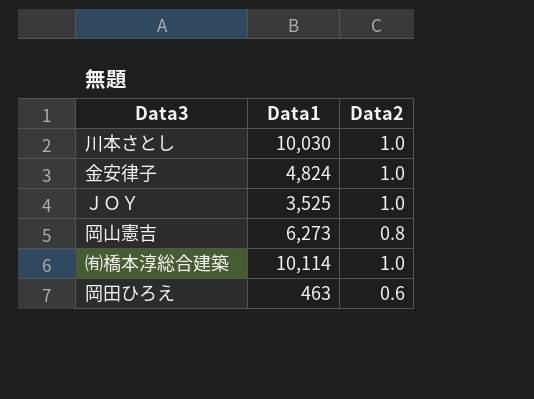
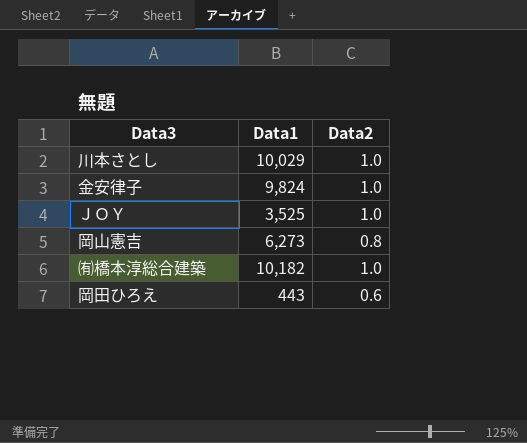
川本さとし | Data1: 10,030 -> 10,029
金安律子 | Data1: 4,824 -> 9,824
㈲橋本淳総合建築 | Data1: 10,114 -> 10,182
岡田ひろえ | Data1: 463 -> 443

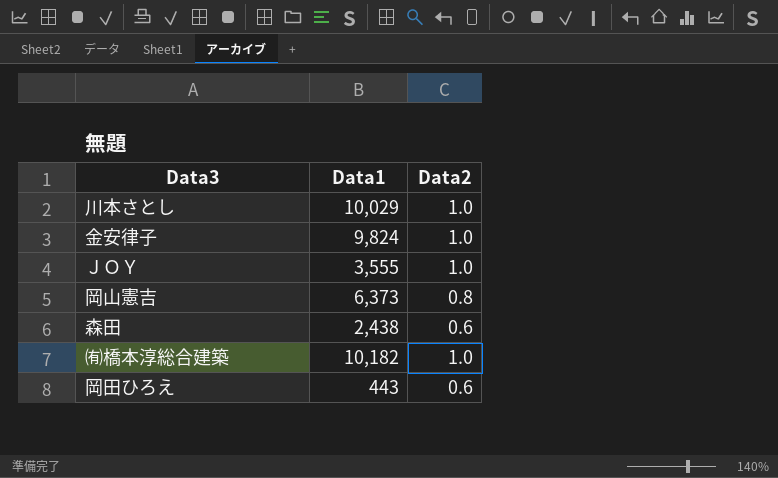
ＪＯＹ | Data1: 3,525 -> 3,555
岡山憲吉 | Data1: 6,273 -> 6,373
row 森田: none -> 2,438 | 0.6

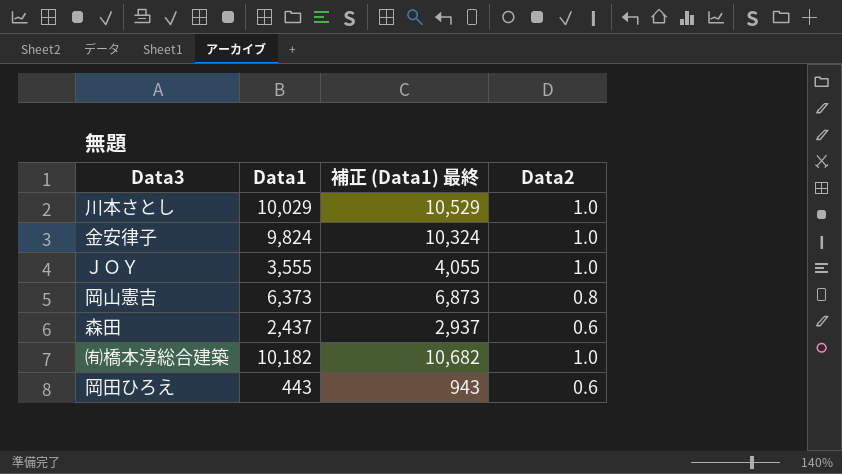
column 補正 (Data1) 最終 | formula: none -> [Data1] + 500
森田 | Data1: 2,438 -> 2,437

